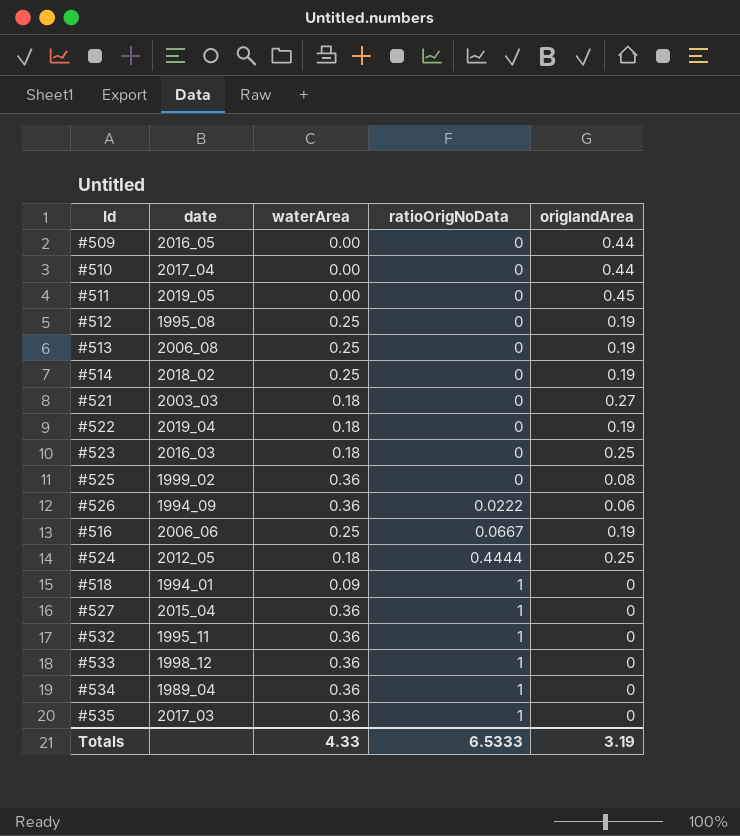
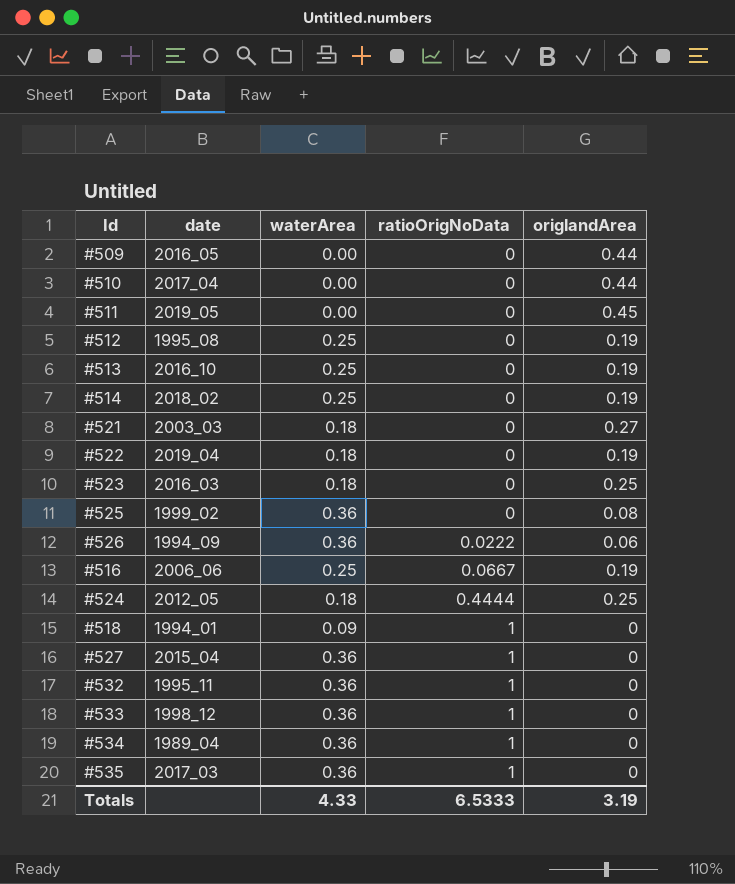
#513 | date: 2006_08 -> 2016_10

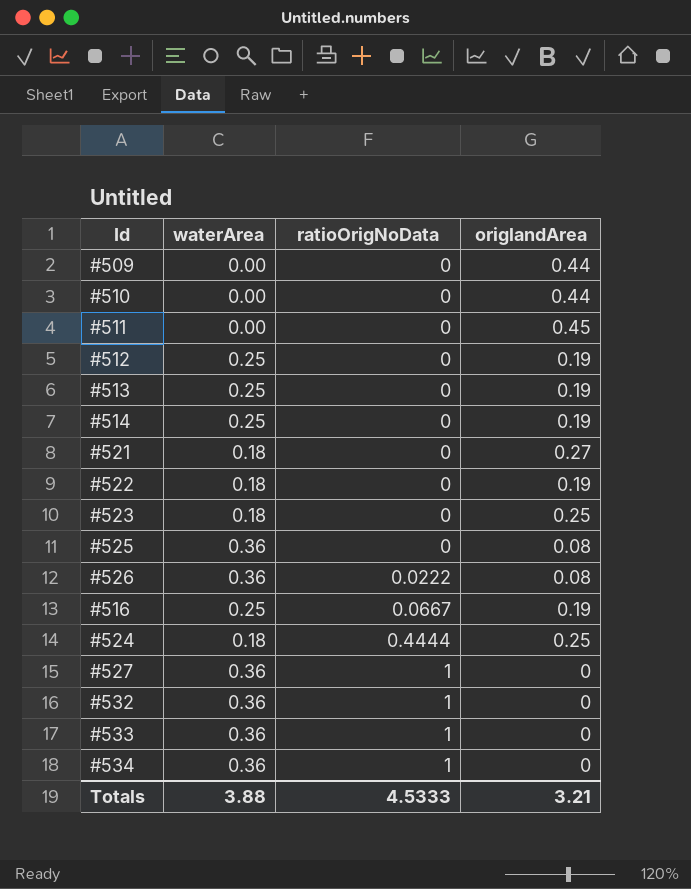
column date | position: 2 -> none
row #518: 1994_01 | 0.09 | 1 | 0 -> none
row #535: 2017_03 | 0.36 | 1 | 0 -> none
#526 | origlandArea: 0.06 -> 0.08
Totals | waterArea: 4.33 -> 3.88
Totals | ratioOrigNoData: 6.5333 -> 4.5333
Totals | origlandArea: 3.19 -> 3.21

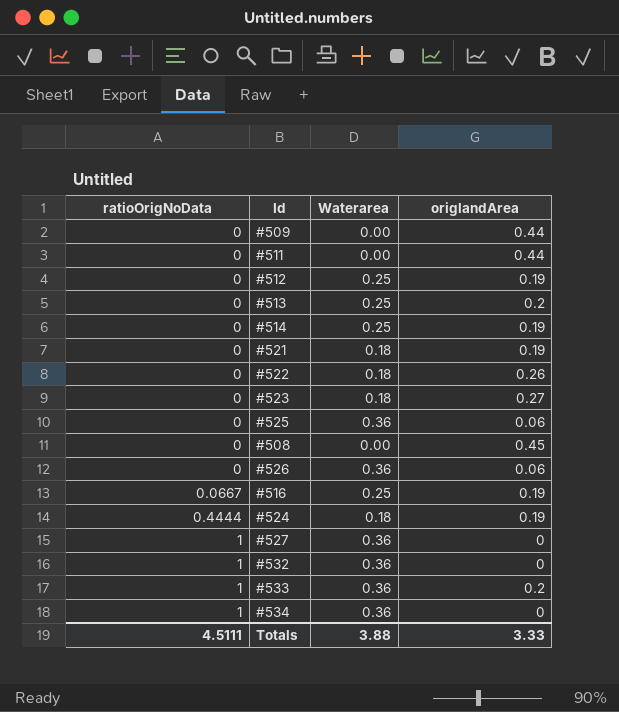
column ratioOrigNoData | position: 3 -> 1
column name: waterArea -> Waterarea
row #510: 0.00 | 0 | 0.44 -> none
#511 | origlandArea: 0.45 -> 0.44
#513 | origlandArea: 0.19 -> 0.2
#521 | origlandArea: 0.27 -> 0.19
#522 | origlandArea: 0.19 -> 0.26
#523 | origlandArea: 0.25 -> 0.27
#525 | origlandArea: 0.08 -> 0.06
row #508: none -> 0 | 0.00 | 0.45
#526 | ratioOrigNoData: 0.0222 -> 0
#526 | origlandArea: 0.08 -> 0.06
#524 | origlandArea: 0.25 -> 0.19
#533 | origlandArea: 0 -> 0.2
Totals | ratioOrigNoData: 4.5333 -> 4.5111
Totals | origlandArea: 3.21 -> 3.33

